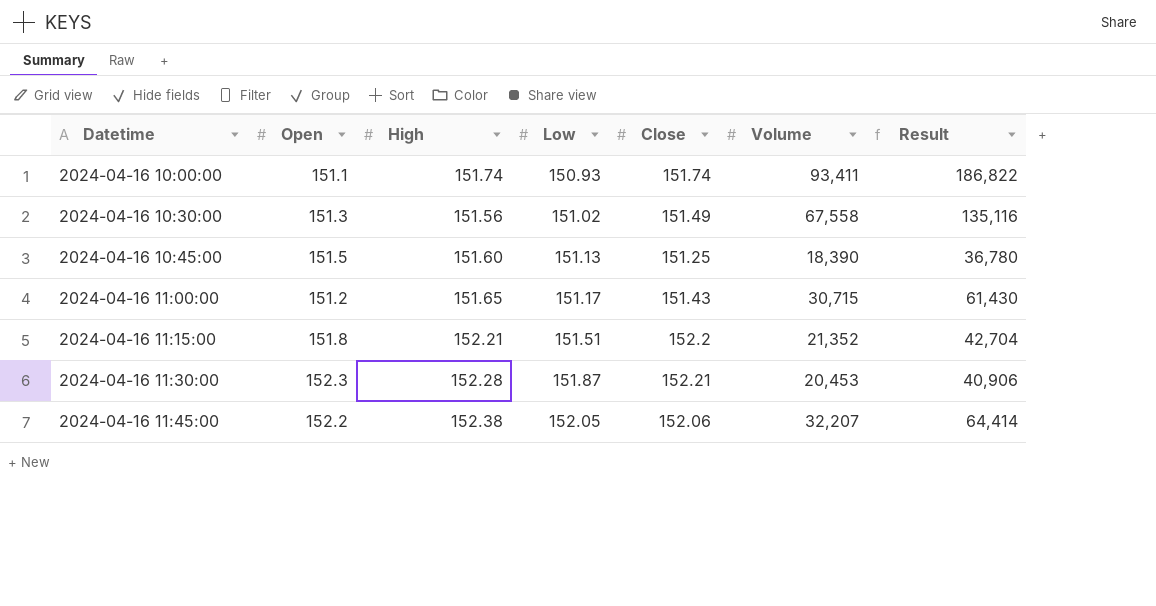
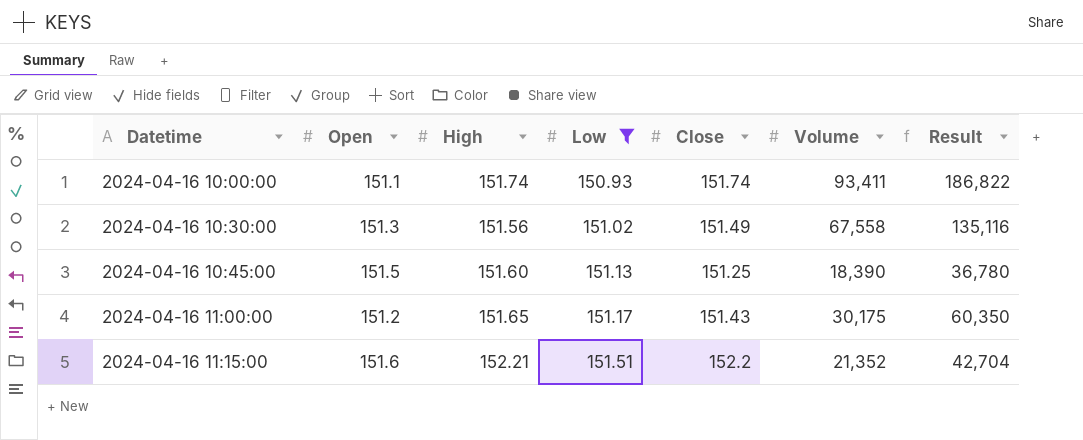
filter: none -> Low <= 151.51
2024-04-16 11:00:00 | Volume: 30,715 -> 30,175
2024-04-16 11:00:00 | Result: 61,430 -> 60,350
2024-04-16 11:15:00 | Open: 151.8 -> 151.6

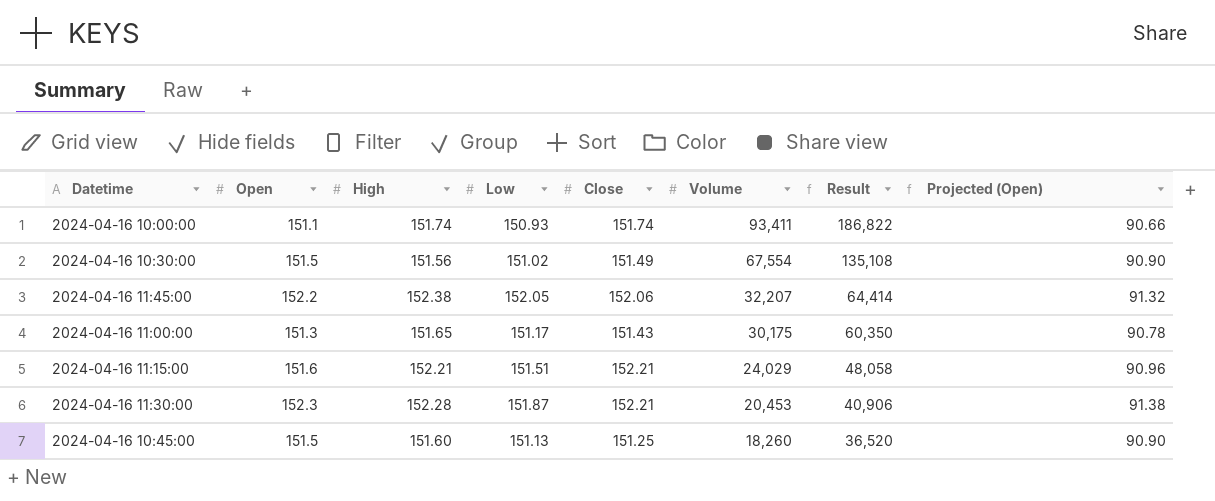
filter: Low <= 151.51 -> none
row order: Datetime ascending -> Volume descending
column Projected (Open) | formula: none -> [Open] * 0.6
2024-04-16 10:30:00 | Open: 151.3 -> 151.5
2024-04-16 10:30:00 | Volume: 67,558 -> 67,554
2024-04-16 10:30:00 | Result: 135,116 -> 135,108
2024-04-16 11:00:00 | Open: 151.2 -> 151.3
2024-04-16 11:15:00 | Close: 152.2 -> 152.21
2024-04-16 11:15:00 | Volume: 21,352 -> 24,029
2024-04-16 11:15:00 | Result: 42,704 -> 48,058
2024-04-16 10:45:00 | Volume: 18,390 -> 18,260
2024-04-16 10:45:00 | Result: 36,780 -> 36,520

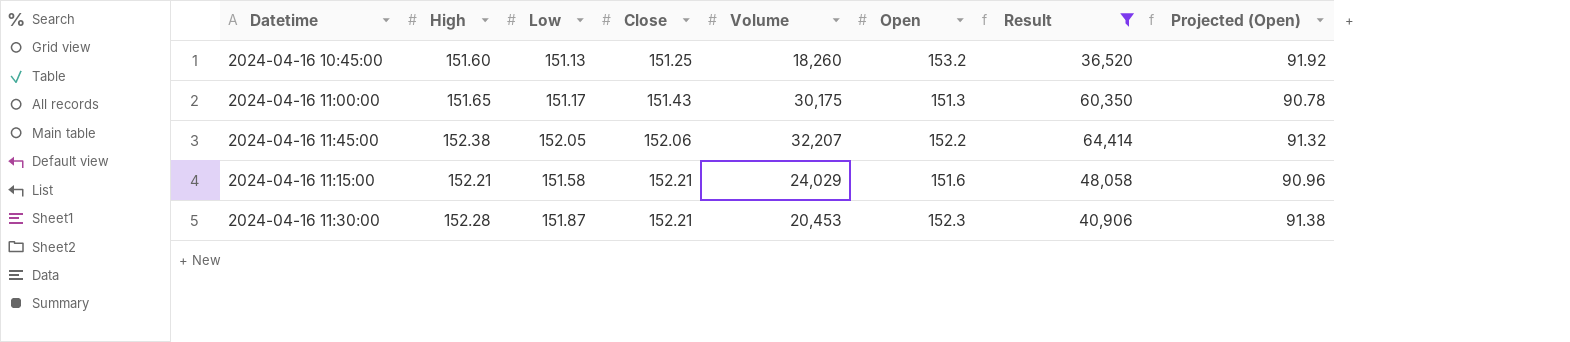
filter: none -> Result <= 64,414
row order: Volume descending -> Close ascending
column Open | position: 2 -> 6
2024-04-16 10:45:00 | Open: 151.5 -> 153.2
2024-04-16 10:45:00 | Projected (Open): 90.90 -> 91.92
2024-04-16 11:15:00 | Low: 151.51 -> 151.58

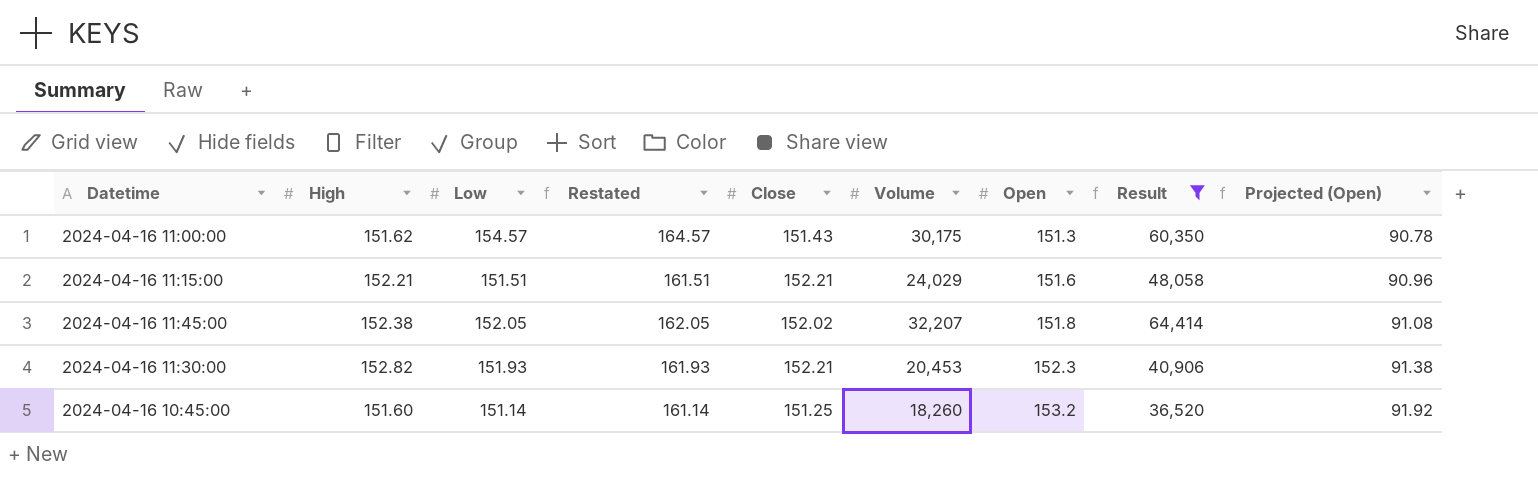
row order: Close ascending -> Open ascending
column Restated | formula: none -> [Low] + 10
2024-04-16 11:00:00 | High: 151.65 -> 151.62
2024-04-16 11:00:00 | Low: 151.17 -> 154.57
2024-04-16 11:15:00 | Low: 151.58 -> 151.51
2024-04-16 11:45:00 | Close: 152.06 -> 152.02
2024-04-16 11:45:00 | Open: 152.2 -> 151.8
2024-04-16 11:45:00 | Projected (Open): 91.32 -> 91.08
2024-04-16 11:30:00 | High: 152.28 -> 152.82
2024-04-16 11:30:00 | Low: 151.87 -> 151.93
2024-04-16 10:45:00 | Low: 151.13 -> 151.14

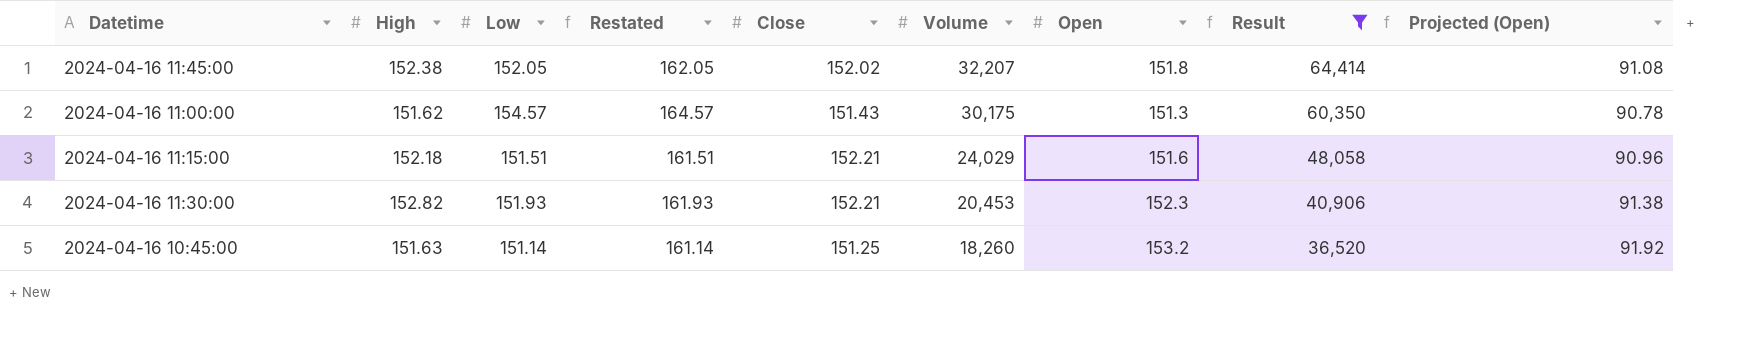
row order: Open ascending -> Volume descending
2024-04-16 11:15:00 | High: 152.21 -> 152.18
2024-04-16 10:45:00 | High: 151.60 -> 151.63

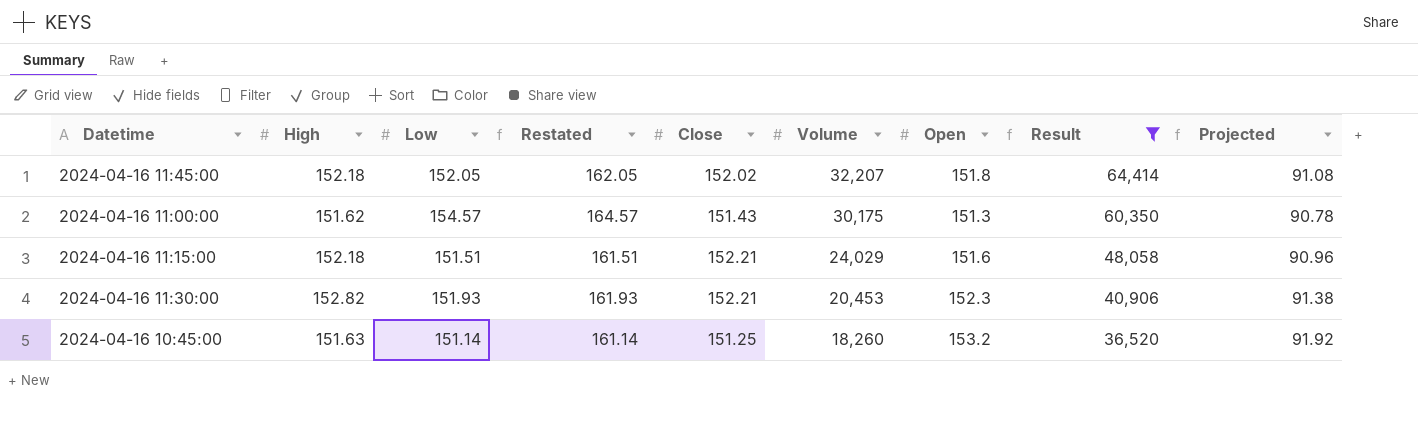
column name: Projected (Open) -> Projected
2024-04-16 11:45:00 | High: 152.38 -> 152.18

